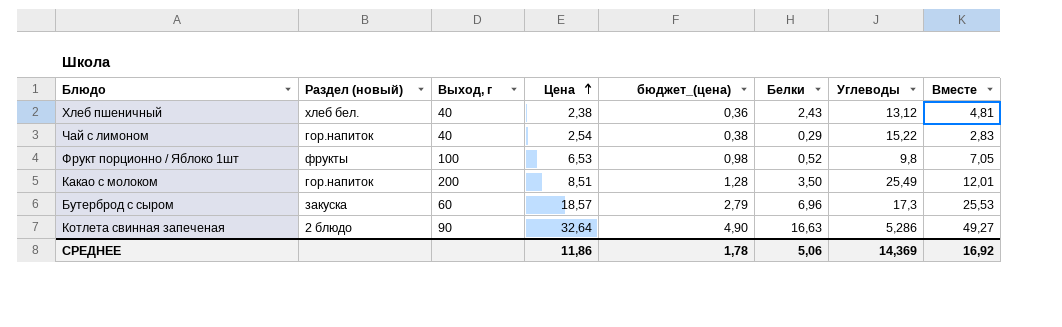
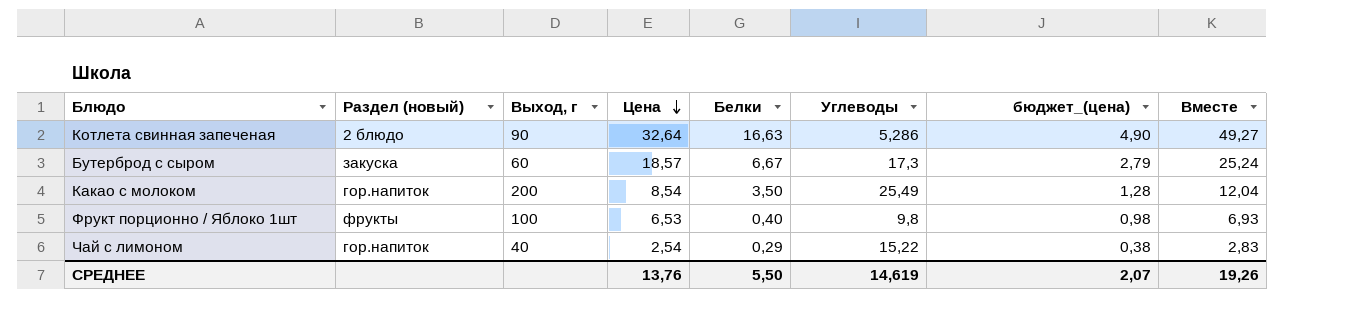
row order: Цена ascending -> Цена descending
column бюджет_(цена) | position: 5 -> 7
row Хлеб пшеничный: хлеб бел. | 40 | 2,38 | 0,36 | 2,43 | 13,12 | 4,81 -> none
Бутерброд с сыром | Белки: 6,96 -> 6,67
Бутерброд с сыром | Вместе: 25,53 -> 25,24
Какао с молоком | Цена: 8,51 -> 8,54
Какао с молоком | Вместе: 12,01 -> 12,04
Фрукт порционно / Яблоко 1шт | Белки: 0,52 -> 0,40
Фрукт порционно / Яблоко 1шт | Вместе: 7,05 -> 6,93
СРЕДНЕЕ | Цена: 11,86 -> 13,76
СРЕДНЕЕ | Белки: 5,06 -> 5,50
СРЕДНЕЕ | Углеводы: 14,369 -> 14,619
СРЕДНЕЕ | бюджет_(цена): 1,78 -> 2,07
СРЕДНЕЕ | Вместе: 16,92 -> 19,26

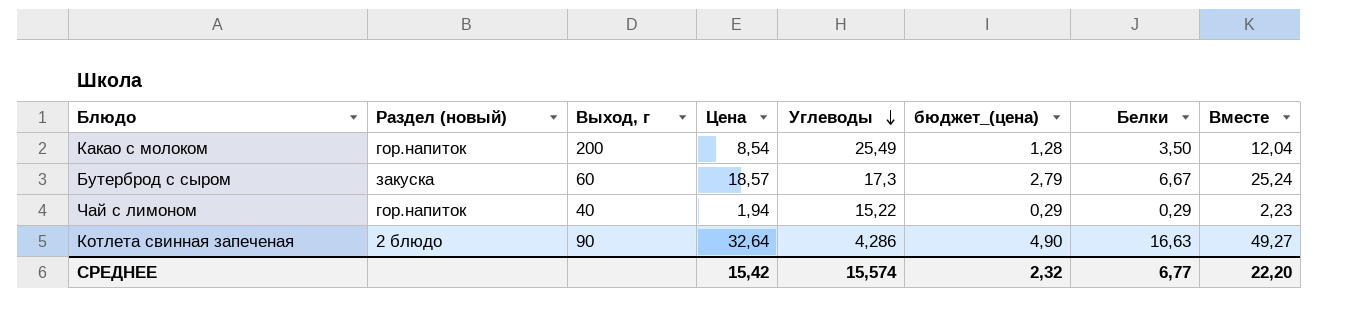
row order: Цена descending -> Углеводы descending
column Белки | position: 5 -> 7
row Фрукт порционно / Яблоко 1шт: фрукты | 100 | 6,53 | 0,40 | 9,8 | 0,98 | 6,93 -> none
Чай с лимоном | Цена: 2,54 -> 1,94
Чай с лимоном | бюджет_(цена): 0,38 -> 0,29
Чай с лимоном | Вместе: 2,83 -> 2,23
Котлета свинная запеченая | Углеводы: 5,286 -> 4,286
СРЕДНЕЕ | Цена: 13,76 -> 15,42
СРЕДНЕЕ | Углеводы: 14,619 -> 15,574
СРЕДНЕЕ | бюджет_(цена): 2,07 -> 2,32
СРЕДНЕЕ | Белки: 5,50 -> 6,77
СРЕДНЕЕ | Вместе: 19,26 -> 22,20

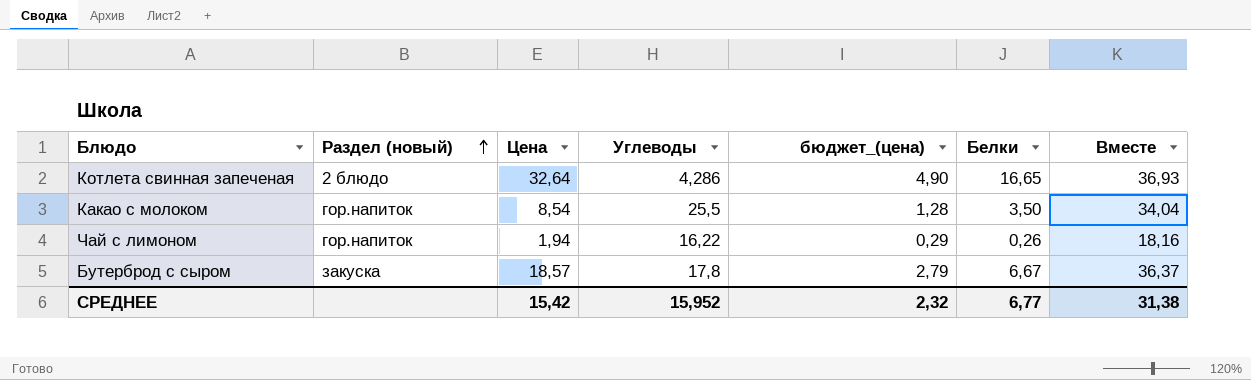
row order: Углеводы descending -> Раздел (новый) ascending
column Выход, г | position: 3 -> none
column Вместе | formula: [Цена] + [Белки] -> [Цена] + [Углеводы]
Котлета свинная запеченая | Белки: 16,63 -> 16,65
Какао с молоком | Углеводы: 25,49 -> 25,5
Чай с лимоном | Углеводы: 15,22 -> 16,22
Чай с лимоном | Белки: 0,29 -> 0,26
Бутерброд с сыром | Углеводы: 17,3 -> 17,8
СРЕДНЕЕ | Углеводы: 15,574 -> 15,952
СРЕДНЕЕ | Вместе: 22,20 -> 31,38

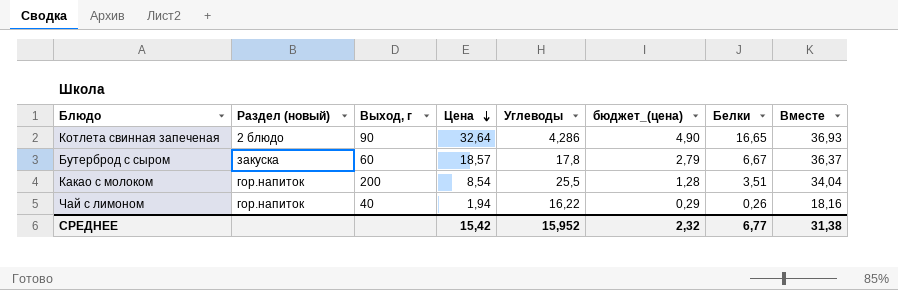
row order: Раздел (новый) ascending -> Цена descending
column Выход, г | position: none -> 3
Какао с молоком | Белки: 3,50 -> 3,51

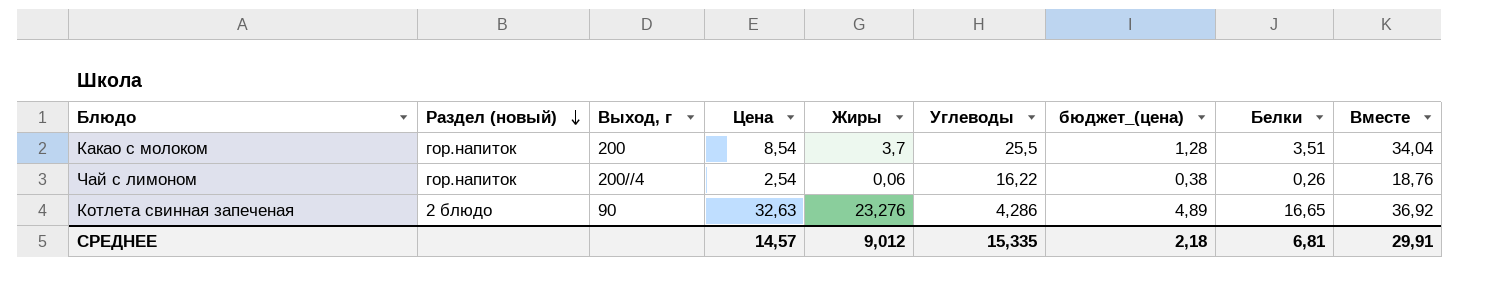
row order: Цена descending -> Раздел (новый) descending
column Жиры | position: none -> 5
row Бутерброд с сыром: закуска | 60 | 18,57 | 17,8 | 2,79 | 6,67 | 36,37 -> none
Чай с лимоном | Выход, г: 40 -> 200//4
Чай с лимоном | Цена: 1,94 -> 2,54
Чай с лимоном | бюджет_(цена): 0,29 -> 0,38
Чай с лимоном | Вместе: 18,16 -> 18,76
Котлета свинная запеченая | Цена: 32,64 -> 32,63
Котлета свинная запеченая | бюджет_(цена): 4,90 -> 4,89
Котлета свинная запеченая | Вместе: 36,93 -> 36,92
СРЕДНЕЕ | Цена: 15,42 -> 14,57
СРЕДНЕЕ | Углеводы: 15,952 -> 15,335
СРЕДНЕЕ | бюджет_(цена): 2,32 -> 2,18
СРЕДНЕЕ | Белки: 6,77 -> 6,81
СРЕДНЕЕ | Вместе: 31,38 -> 29,91

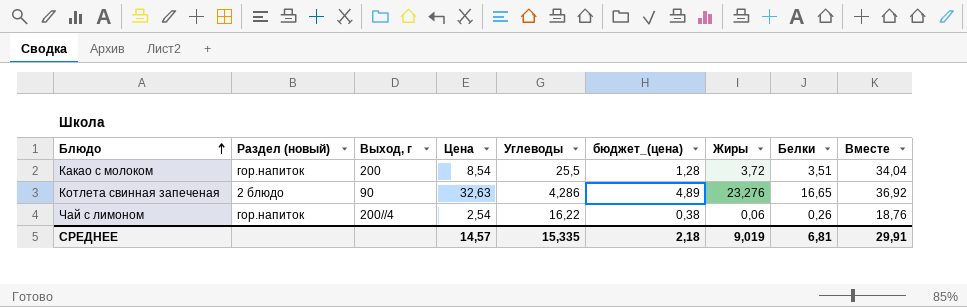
row order: Раздел (новый) descending -> Блюдо ascending
column Жиры | position: 5 -> 7
Какао с молоком | Жиры: 3,7 -> 3,72
СРЕДНЕЕ | Жиры: 9,012 -> 9,019

